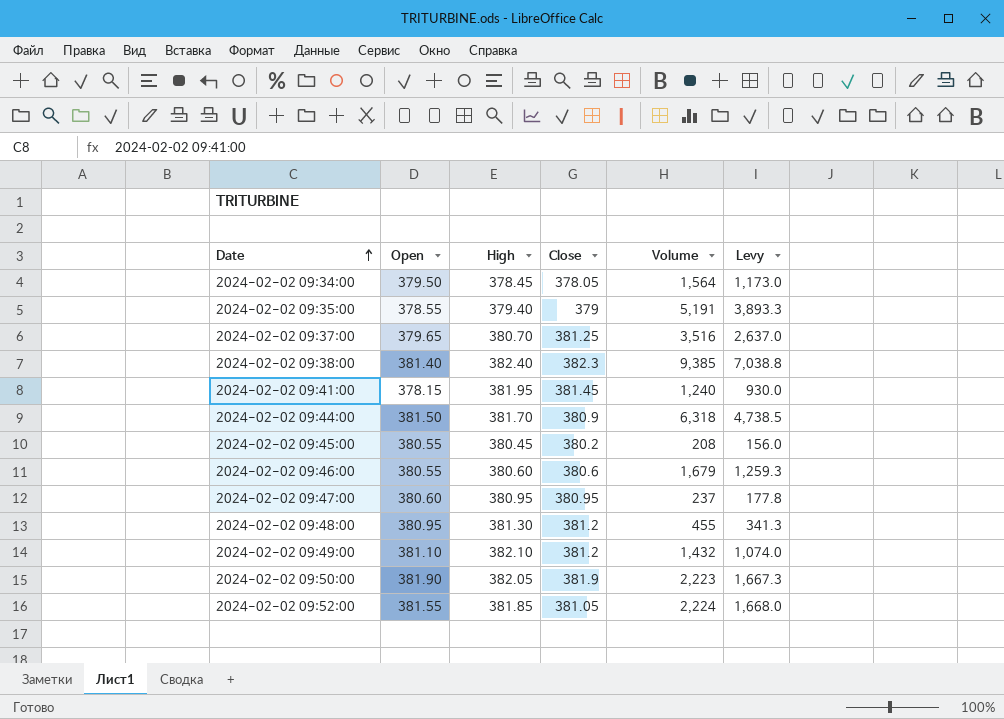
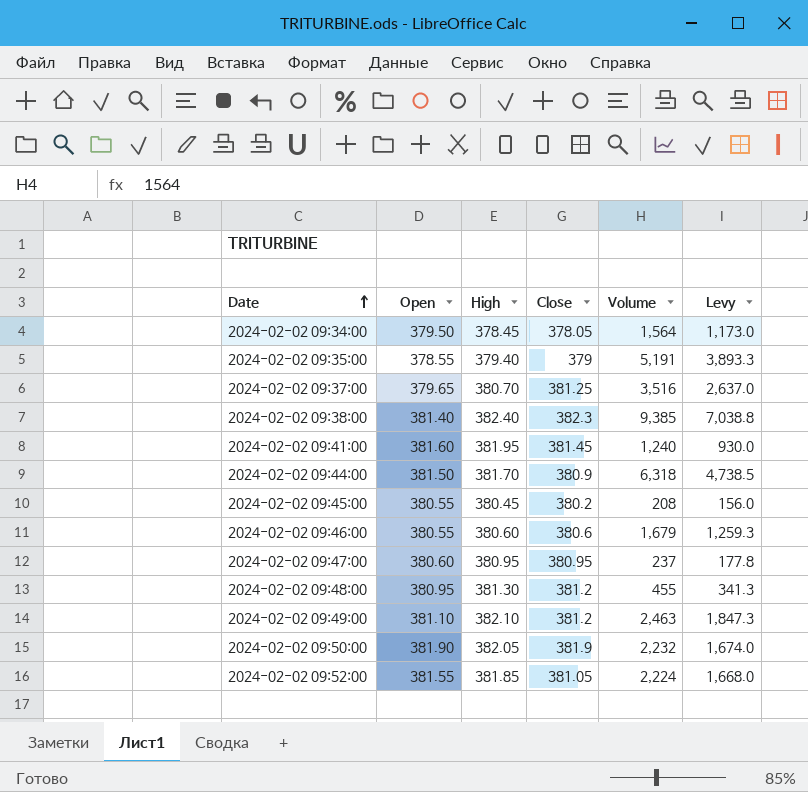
2024-02-02 09:41:00 | Open: 378.15 -> 381.60
2024-02-02 09:49:00 | Volume: 1,432 -> 2,463
2024-02-02 09:49:00 | Levy: 1,074.0 -> 1,847.3
2024-02-02 09:50:00 | Volume: 2,223 -> 2,232
2024-02-02 09:50:00 | Levy: 1,667.3 -> 1,674.0

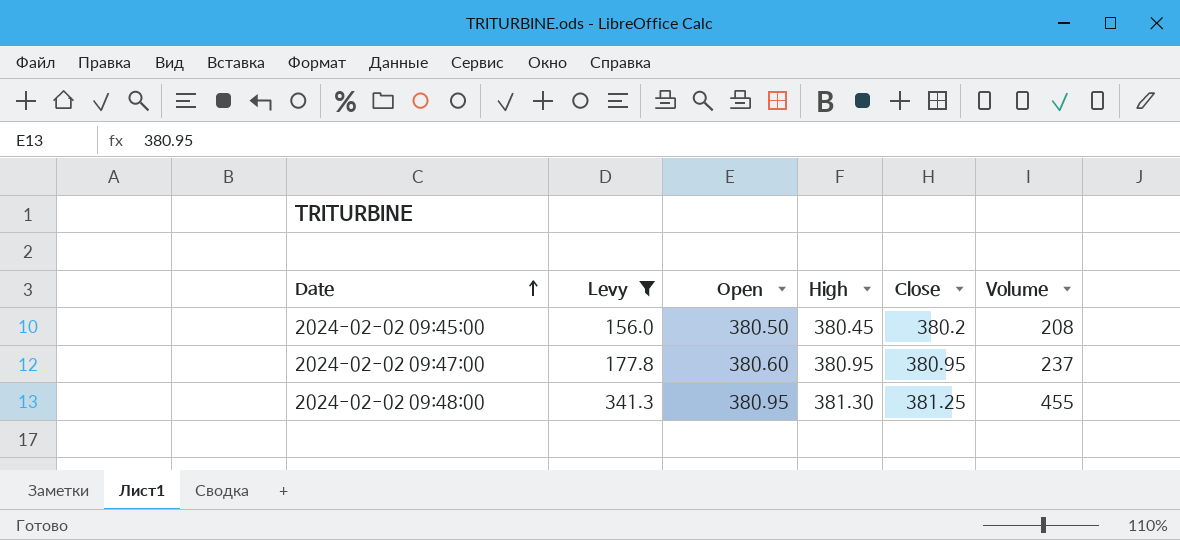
filter: none -> Levy <= 341.3
column Levy | position: 6 -> 2
2024-02-02 09:45:00 | Open: 380.55 -> 380.50
2024-02-02 09:48:00 | Close: 381.2 -> 381.25

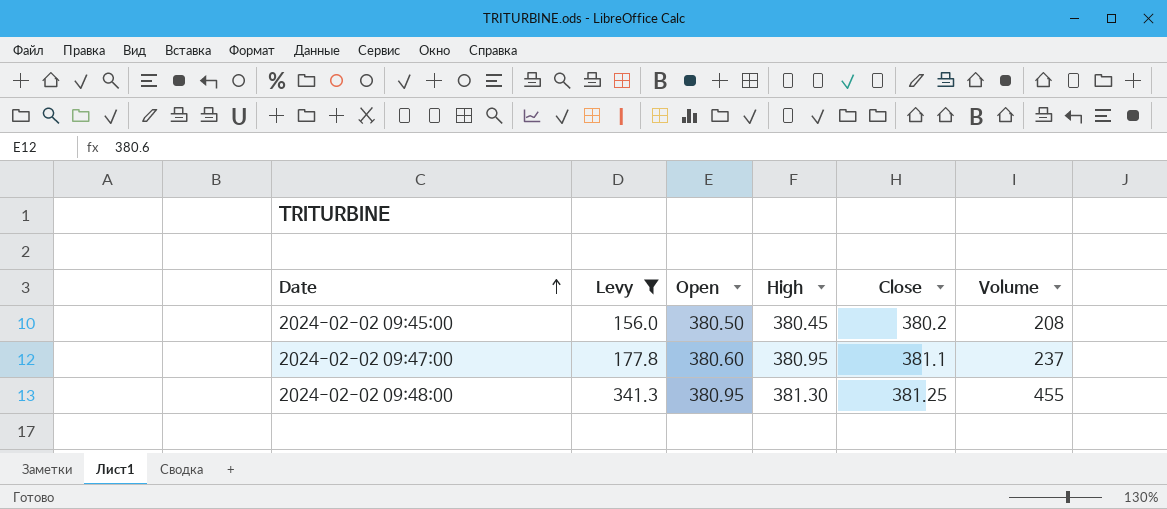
2024-02-02 09:47:00 | Close: 380.95 -> 381.1

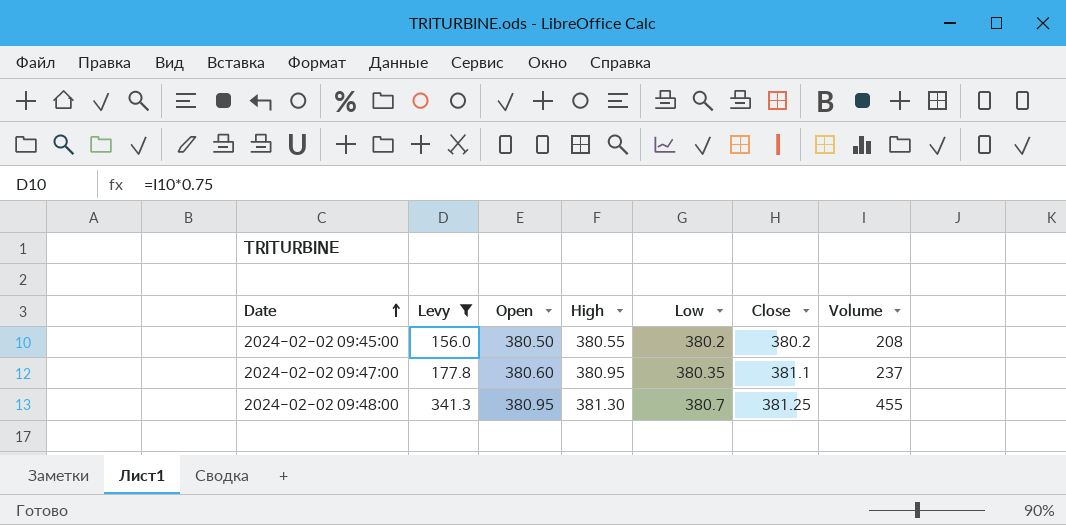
column Low | position: none -> 5
2024-02-02 09:45:00 | High: 380.45 -> 380.55

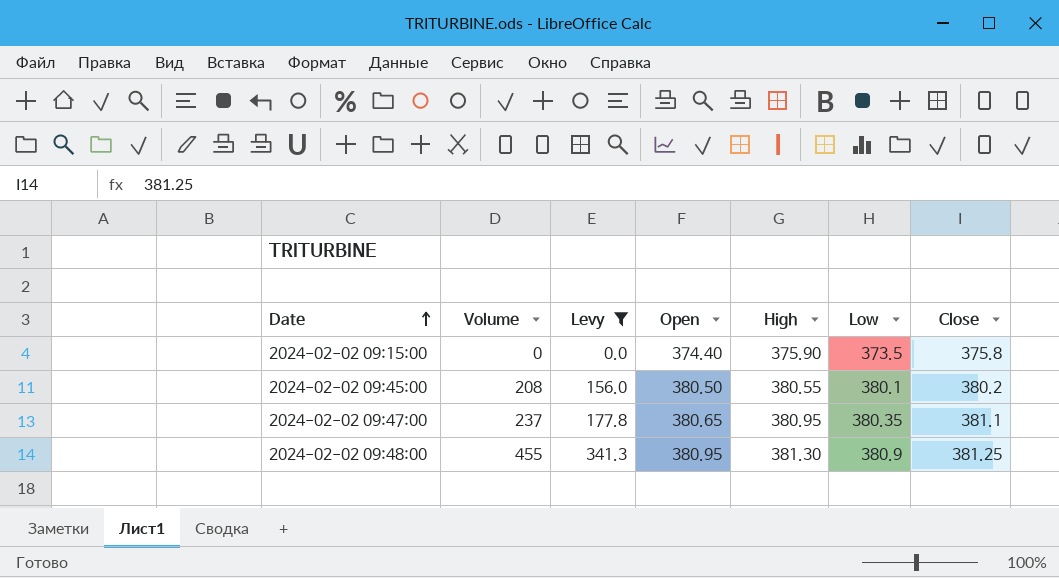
column Volume | position: 7 -> 2
row 2024-02-02 09:15:00: none -> 0 | 0.0 | 374.40 | 375.90 | 373.5 | 375.8
2024-02-02 09:45:00 | Low: 380.2 -> 380.1
2024-02-02 09:47:00 | Open: 380.60 -> 380.65
2024-02-02 09:48:00 | Low: 380.7 -> 380.9

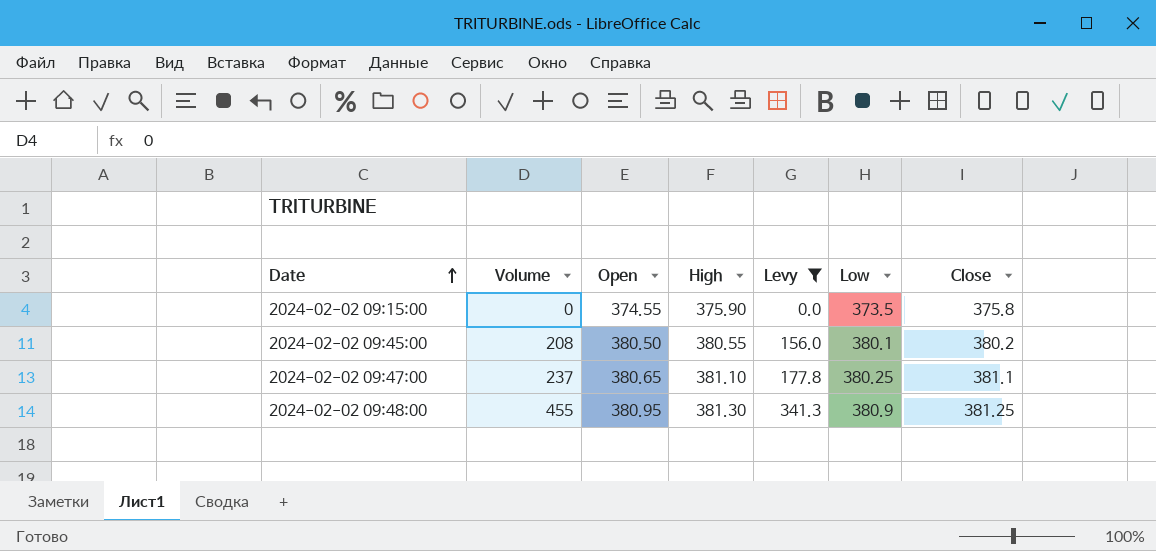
column Levy | position: 3 -> 5
2024-02-02 09:15:00 | Open: 374.40 -> 374.55
2024-02-02 09:47:00 | High: 380.95 -> 381.10
2024-02-02 09:47:00 | Low: 380.35 -> 380.25

